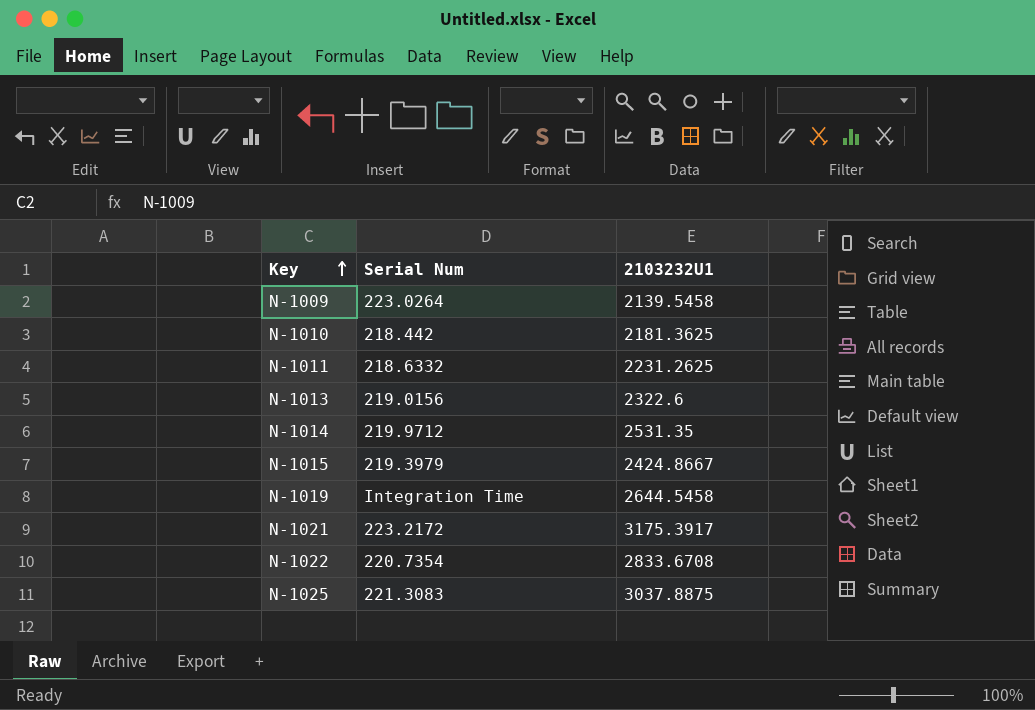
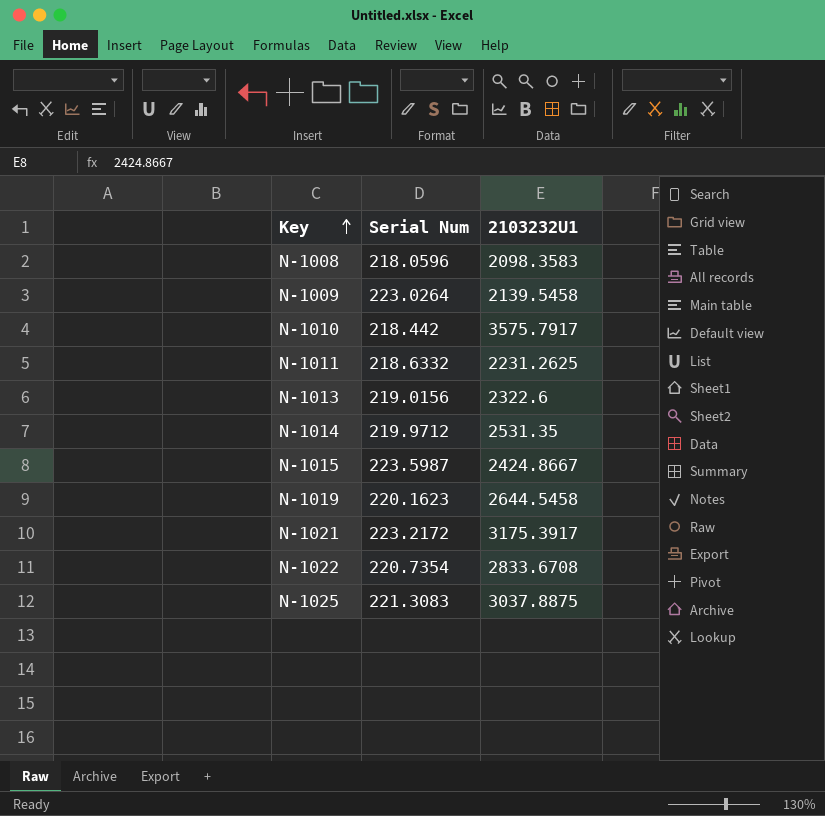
row N-1008: none -> 218.0596 | 2098.3583
N-1010 | 2103232U1: 2181.3625 -> 3575.7917
N-1015 | Serial Num: 219.3979 -> 223.5987
N-1019 | Serial Num: Integration Time -> 220.1623

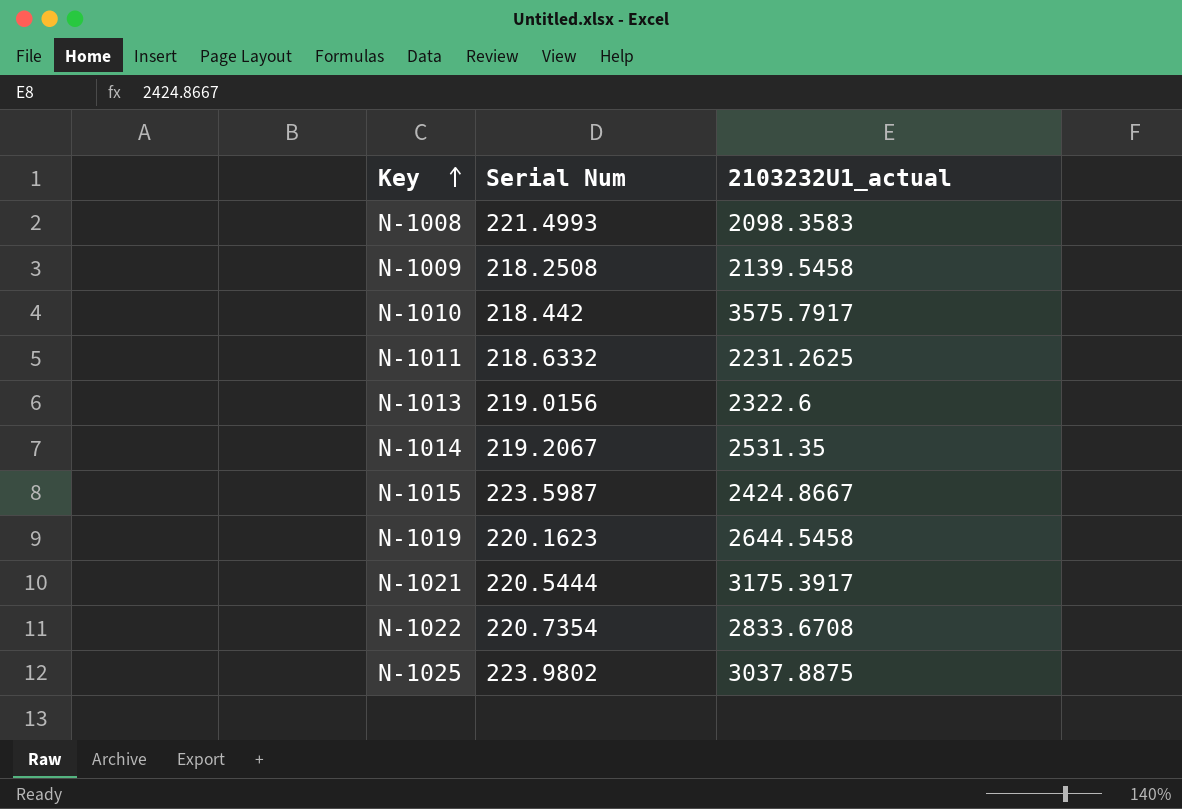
column name: 2103232U1 -> 2103232U1_actual
N-1008 | Serial Num: 218.0596 -> 221.4993
N-1009 | Serial Num: 223.0264 -> 218.2508
N-1014 | Serial Num: 219.9712 -> 219.2067
N-1021 | Serial Num: 223.2172 -> 220.5444
N-1025 | Serial Num: 221.3083 -> 223.9802

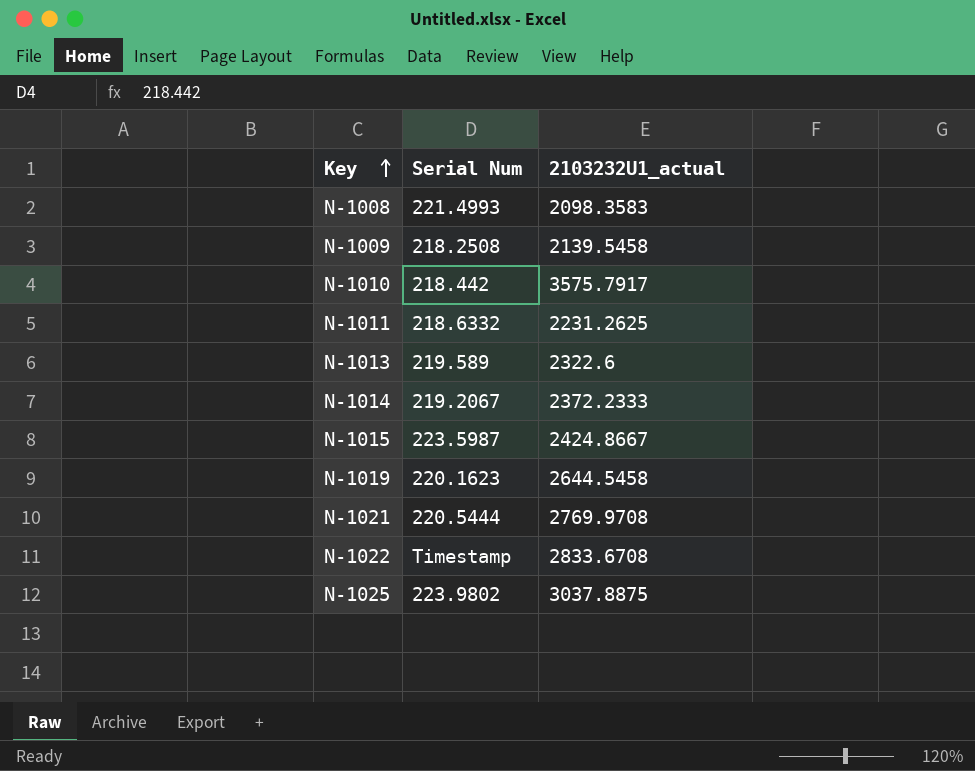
N-1013 | Serial Num: 219.0156 -> 219.589
N-1014 | 2103232U1_actual: 2531.35 -> 2372.2333
N-1021 | 2103232U1_actual: 3175.3917 -> 2769.9708
N-1022 | Serial Num: 220.7354 -> Timestamp

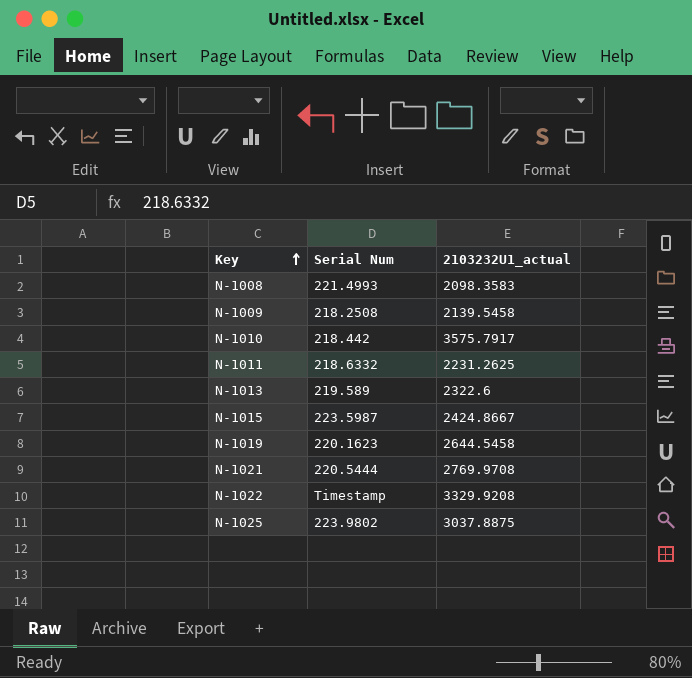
row N-1014: 219.2067 | 2372.2333 -> none
N-1022 | 2103232U1_actual: 2833.6708 -> 3329.9208

